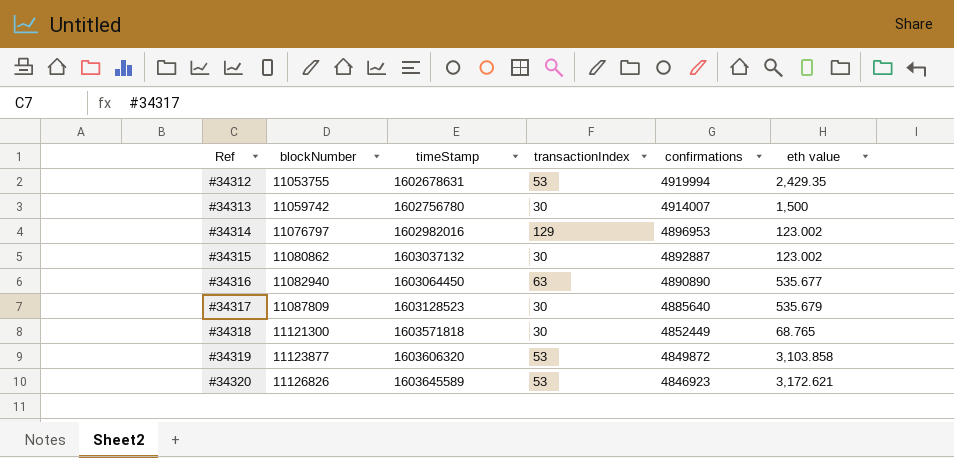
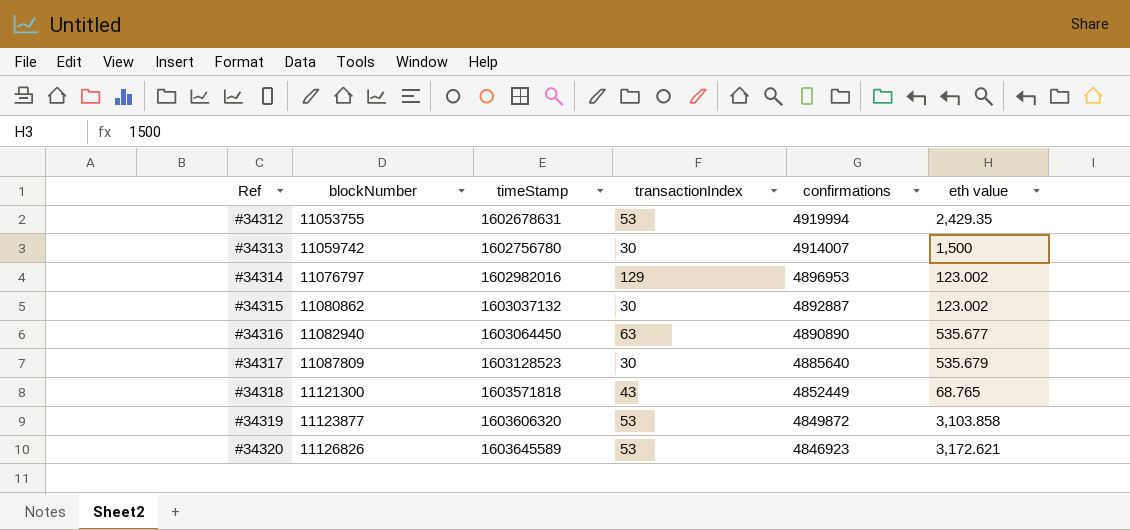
#34318 | transactionIndex: 30 -> 43

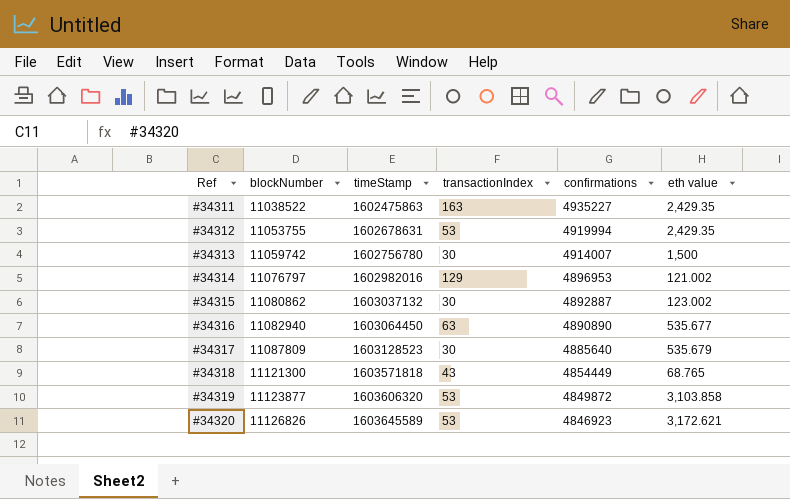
row #34311: none -> 11038522 | 1602475863 | 163 | 4935227 | 2,429.35
#34314 | eth value: 123.002 -> 121.002
#34318 | confirmations: 4852449 -> 4854449

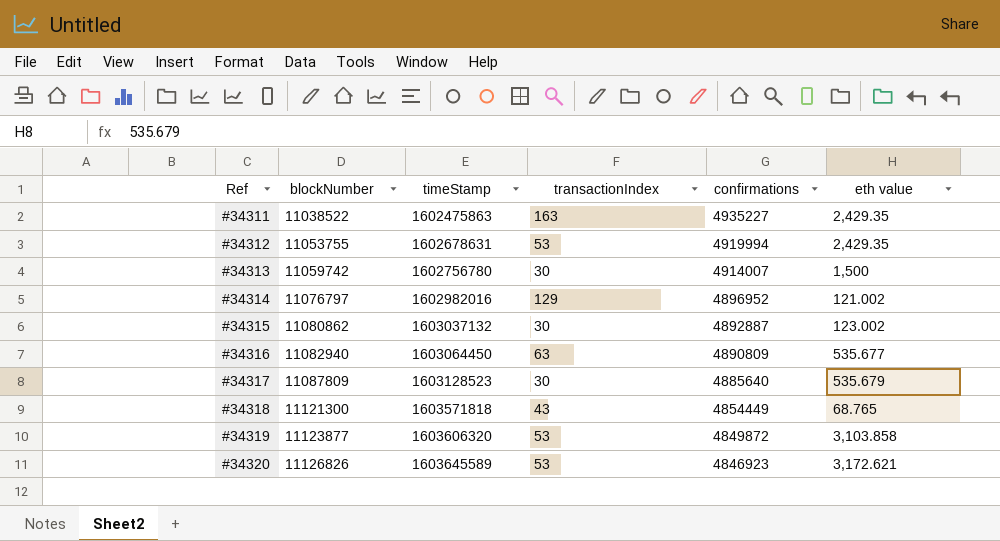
#34314 | confirmations: 4896953 -> 4896952
#34316 | confirmations: 4890890 -> 4890809

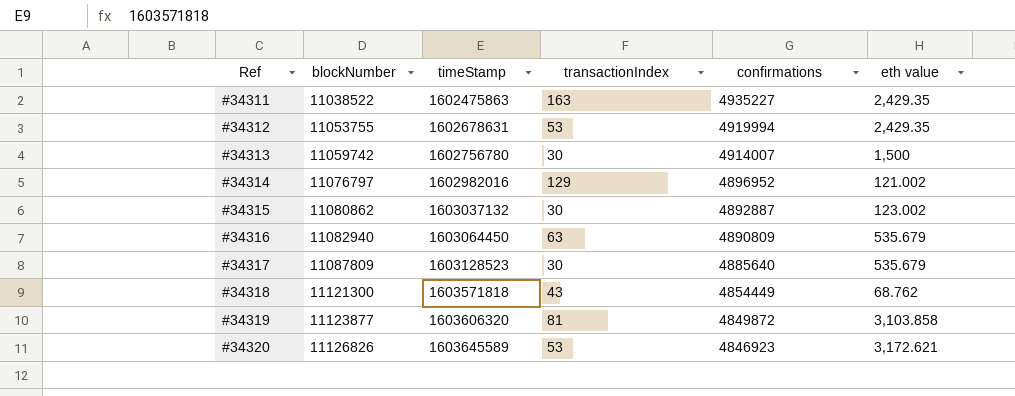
#34316 | eth value: 535.677 -> 535.679
#34318 | eth value: 68.765 -> 68.762
#34319 | transactionIndex: 53 -> 81

